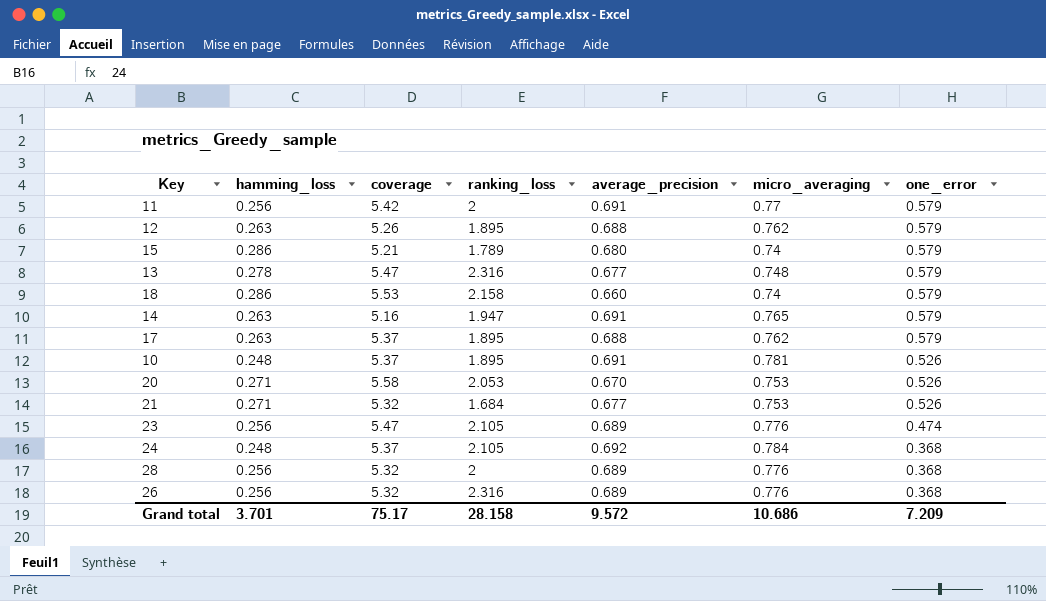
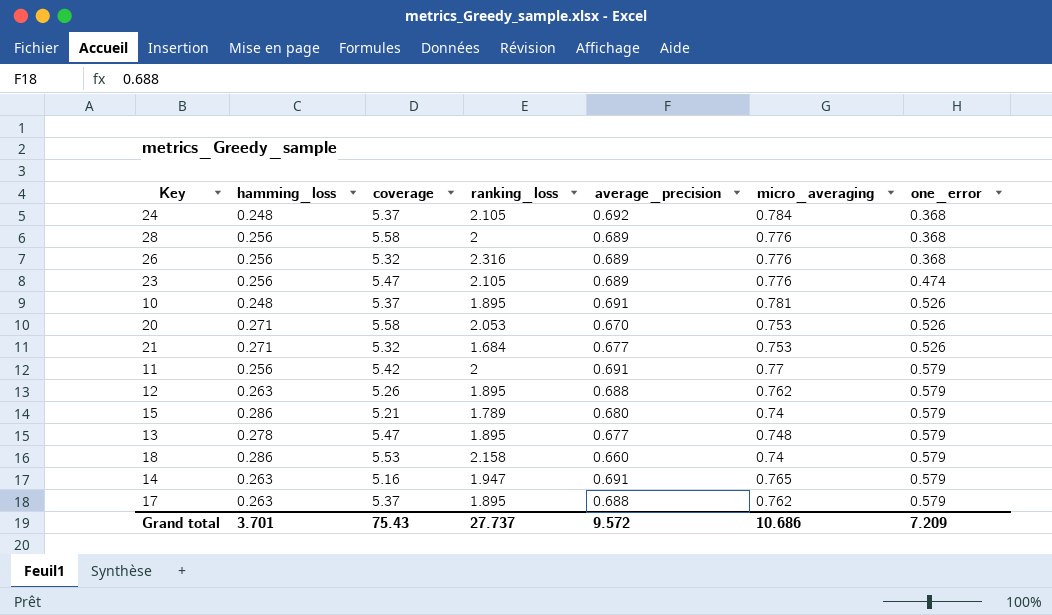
row order: one_error descending -> one_error ascending
28 | coverage: 5.32 -> 5.58
13 | ranking_loss: 2.316 -> 1.895
Grand total | coverage: 75.17 -> 75.43
Grand total | ranking_loss: 28.158 -> 27.737

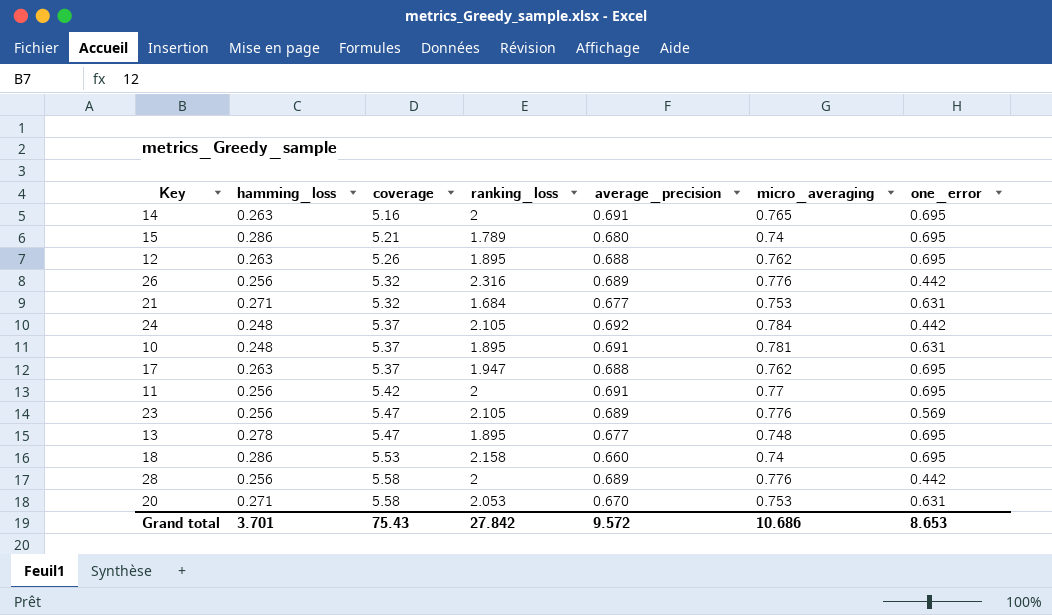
row order: one_error ascending -> coverage ascending
14 | ranking_loss: 1.947 -> 2
14 | one_error: 0.579 -> 0.695
15 | one_error: 0.579 -> 0.695
12 | one_error: 0.579 -> 0.695
26 | one_error: 0.368 -> 0.442
21 | one_error: 0.526 -> 0.631
24 | one_error: 0.368 -> 0.442
10 | one_error: 0.526 -> 0.631
17 | ranking_loss: 1.895 -> 1.947
17 | one_error: 0.579 -> 0.695
11 | one_error: 0.579 -> 0.695
23 | one_error: 0.474 -> 0.569
13 | one_error: 0.579 -> 0.695
18 | one_error: 0.579 -> 0.695
28 | one_error: 0.368 -> 0.442
20 | one_error: 0.526 -> 0.631
Grand total | ranking_loss: 27.737 -> 27.842
Grand total | one_error: 7.209 -> 8.653

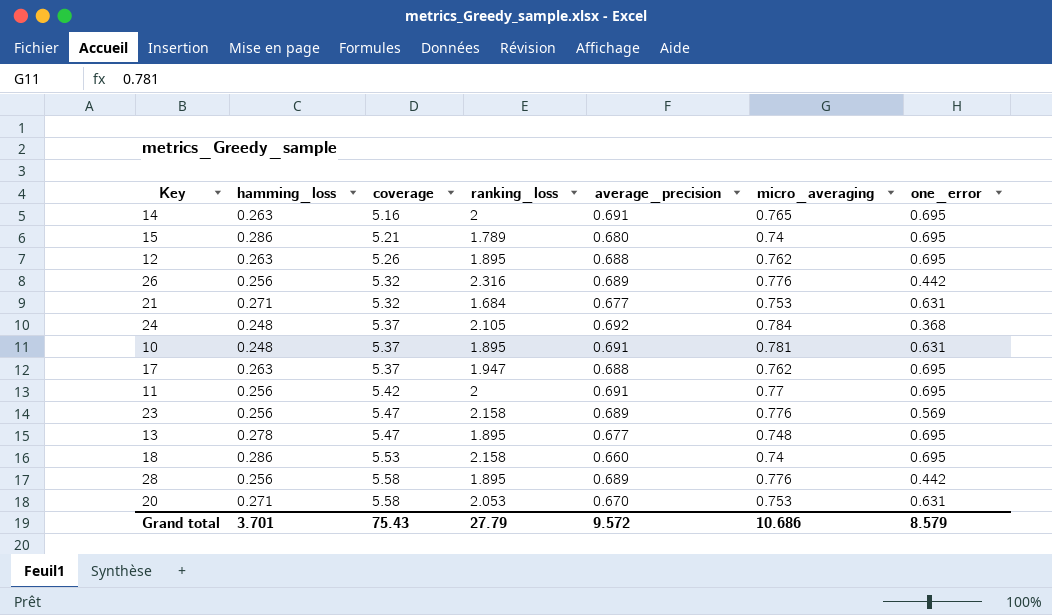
24 | one_error: 0.442 -> 0.368
23 | ranking_loss: 2.105 -> 2.158
28 | ranking_loss: 2 -> 1.895
Grand total | ranking_loss: 27.842 -> 27.79
Grand total | one_error: 8.653 -> 8.579

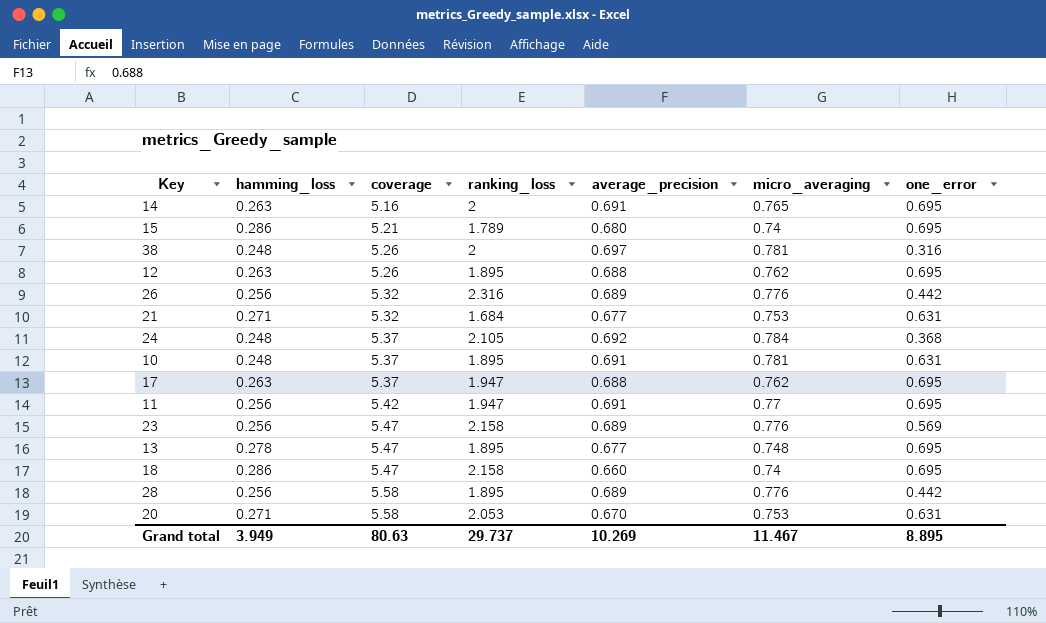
row 38: none -> 0.248 | 5.26 | 2 | 0.697 | 0.781 | 0.316
11 | ranking_loss: 2 -> 1.947
18 | coverage: 5.53 -> 5.47
Grand total | hamming_loss: 3.701 -> 3.949
Grand total | coverage: 75.43 -> 80.63
Grand total | ranking_loss: 27.79 -> 29.737
Grand total | average_precision: 9.572 -> 10.269
Grand total | micro_averaging: 10.686 -> 11.467
Grand total | one_error: 8.579 -> 8.895

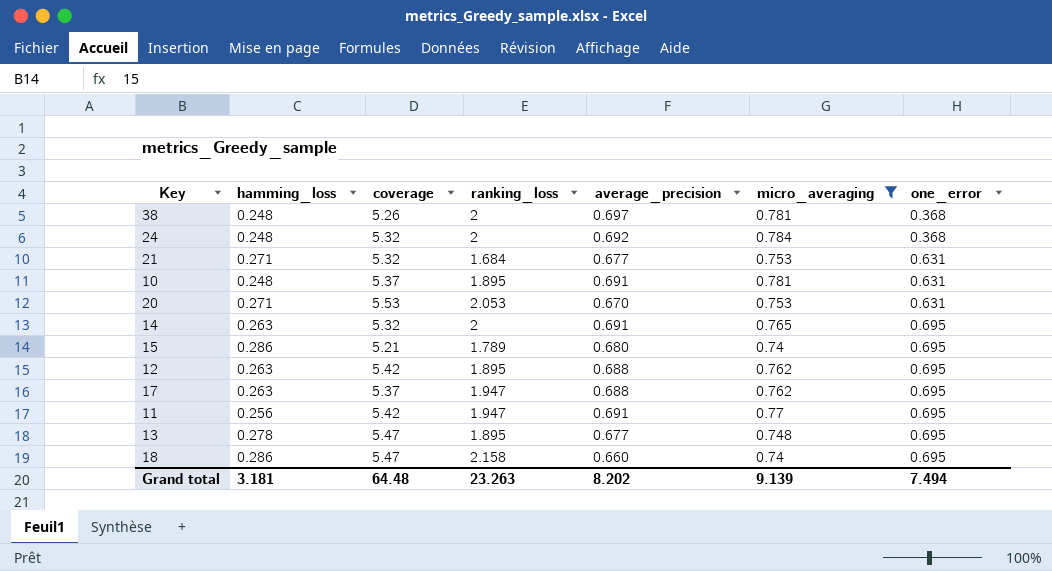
filter: none -> micro_averaging != 0.776
row order: coverage ascending -> one_error ascending
38 | one_error: 0.316 -> 0.368
24 | coverage: 5.37 -> 5.32
24 | ranking_loss: 2.105 -> 2
20 | coverage: 5.58 -> 5.53
14 | coverage: 5.16 -> 5.32
12 | coverage: 5.26 -> 5.42
Grand total | hamming_loss: 3.949 -> 3.181
Grand total | coverage: 80.63 -> 64.48
Grand total | ranking_loss: 29.737 -> 23.263
Grand total | average_precision: 10.269 -> 8.202
Grand total | micro_averaging: 11.467 -> 9.139
Grand total | one_error: 8.895 -> 7.494

